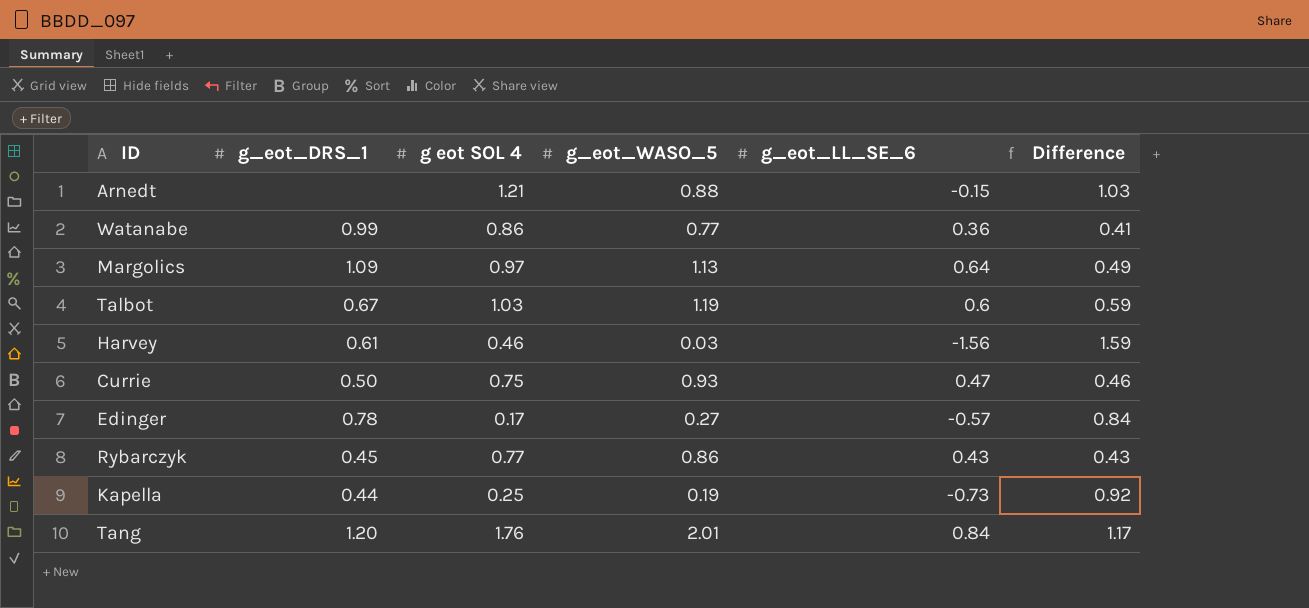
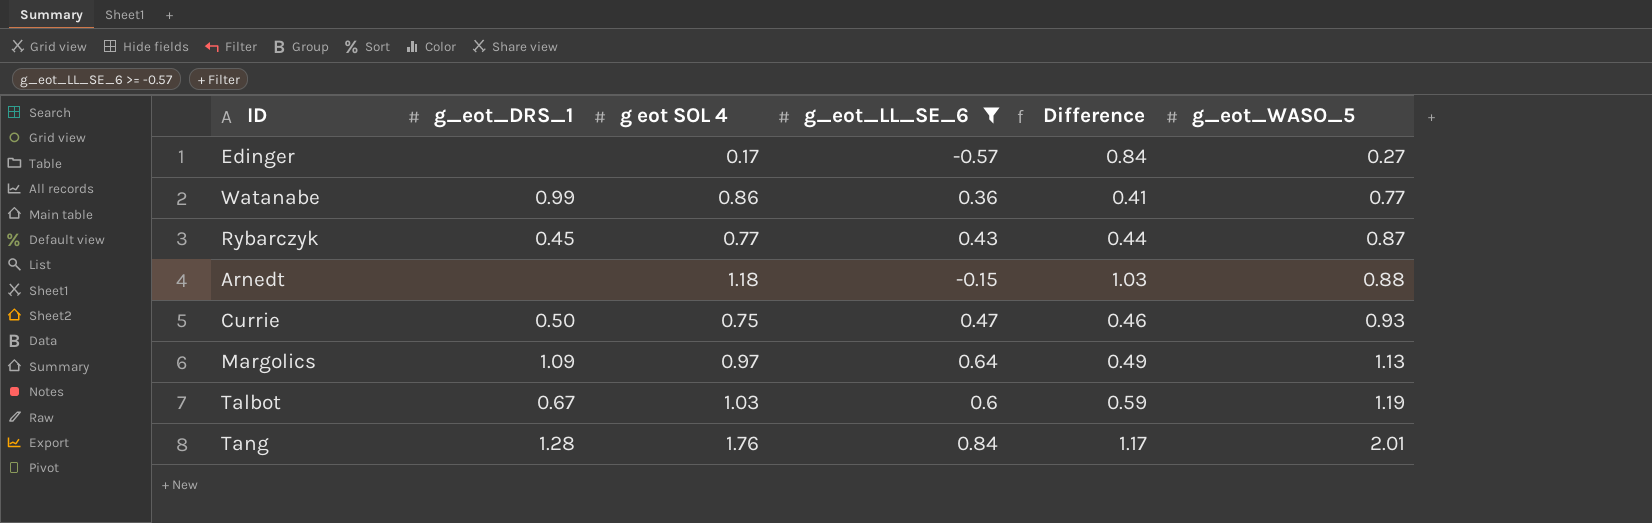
filter: none -> g_eot_LL_SE_6 >= -0.57
row order: none -> g_eot_WASO_5 ascending
column g_eot_WASO_5 | position: 4 -> 6
Edinger | g_eot_DRS_1: 0.78 -> none
Rybarczyk | Difference: 0.43 -> 0.44
Rybarczyk | g_eot_WASO_5: 0.86 -> 0.87
Arnedt | g eot SOL 4: 1.21 -> 1.18
Tang | g_eot_DRS_1: 1.20 -> 1.28

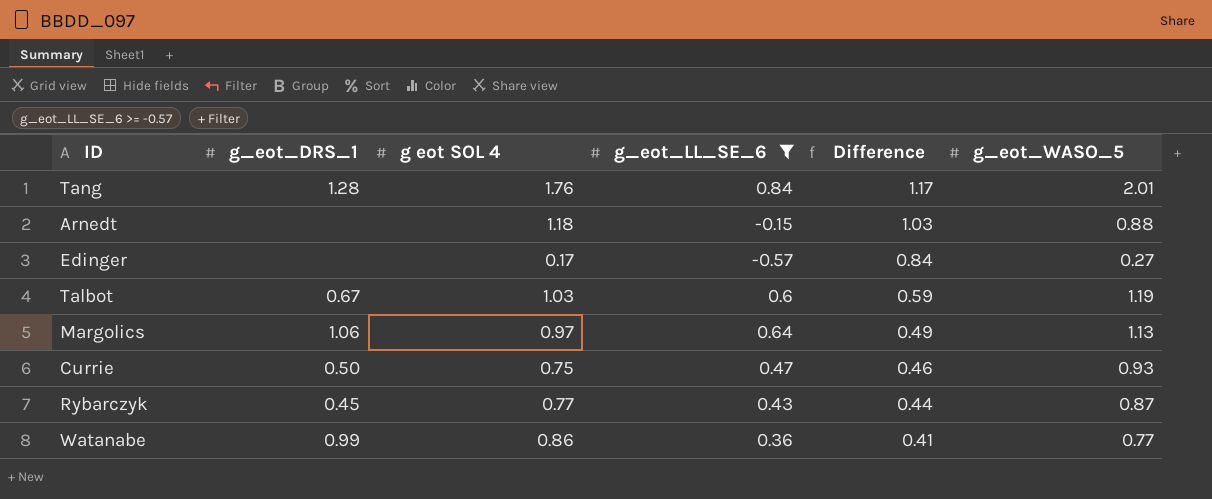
row order: g_eot_WASO_5 ascending -> Difference descending
Margolics | g_eot_DRS_1: 1.09 -> 1.06

